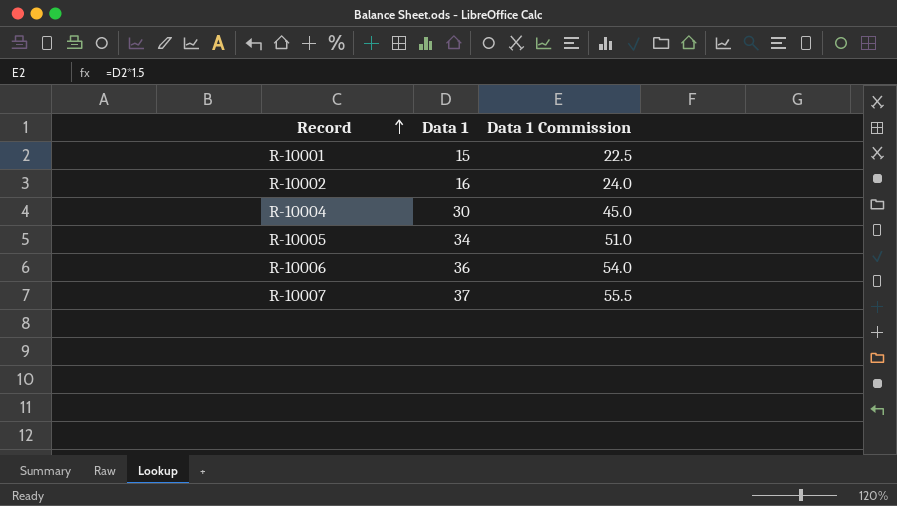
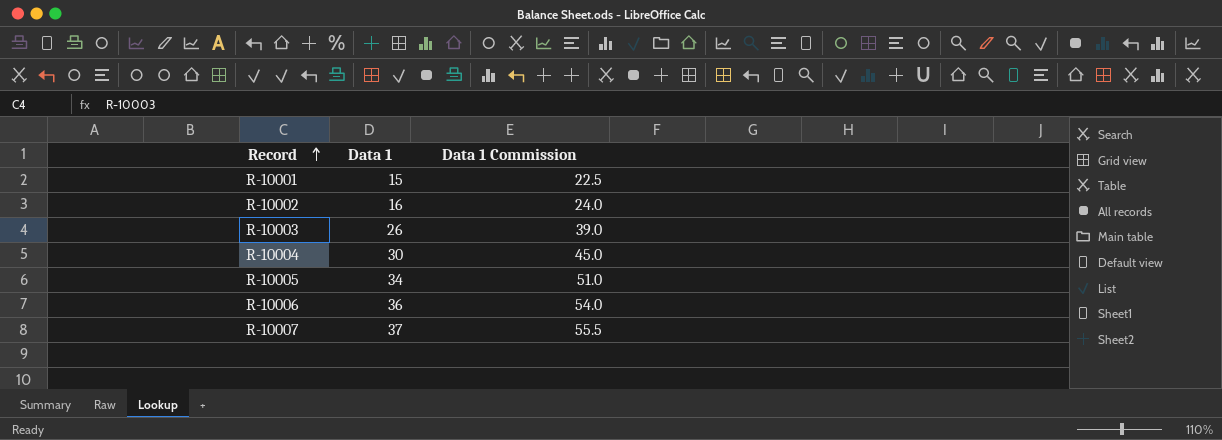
row R-10003: none -> 26 | 39.0

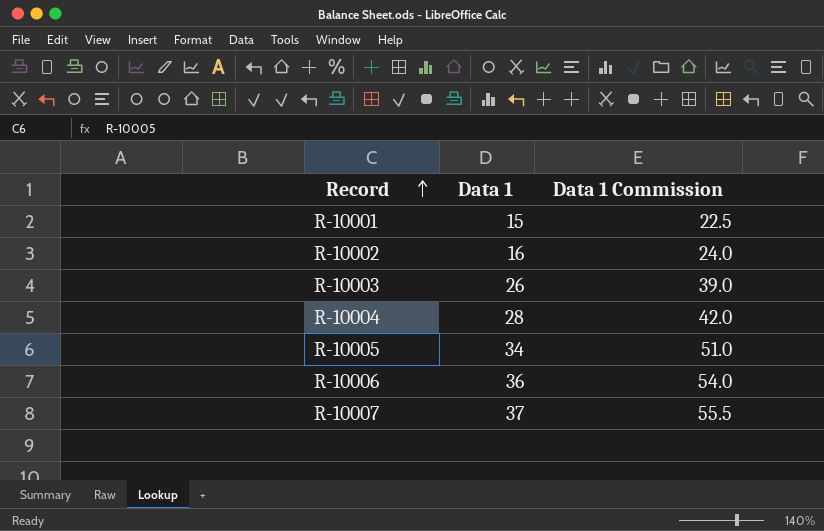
R-10004 | Data 1: 30 -> 28
R-10004 | Data 1 Commission: 45.0 -> 42.0

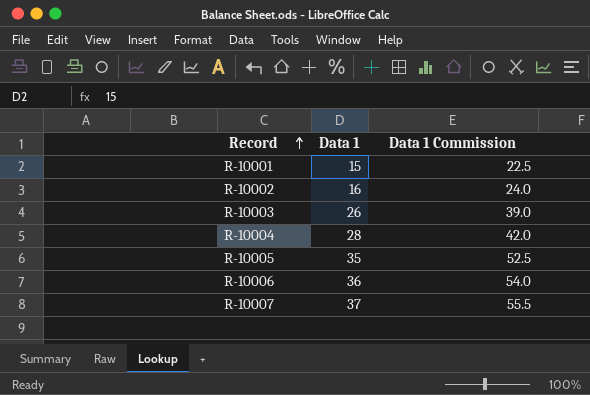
R-10005 | Data 1: 34 -> 35
R-10005 | Data 1 Commission: 51.0 -> 52.5

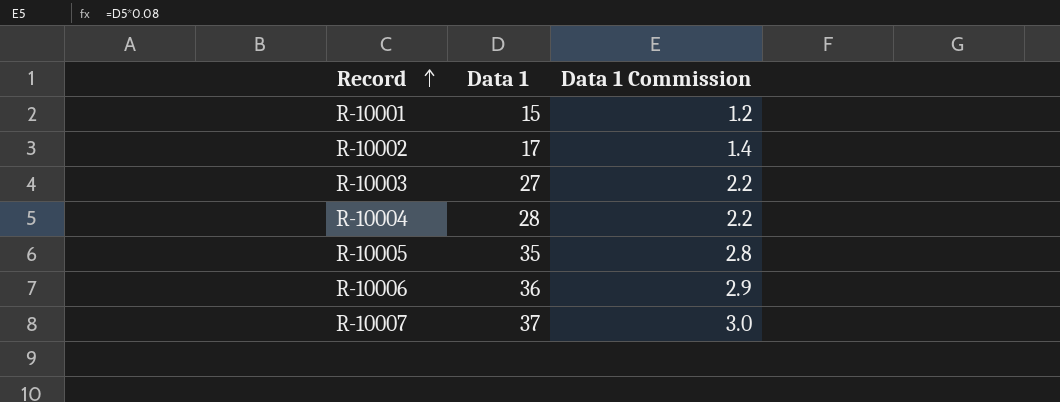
column Data 1 Commission | formula: [Data 1] * 1.5 -> [Data 1] * 0.08
R-10002 | Data 1: 16 -> 17
R-10003 | Data 1: 26 -> 27

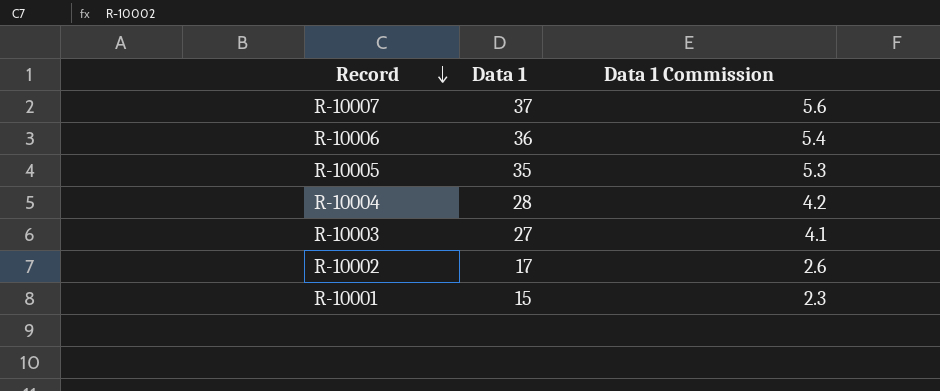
row order: Record ascending -> Record descending
column Data 1 Commission | formula: [Data 1] * 0.08 -> [Data 1] * 0.15

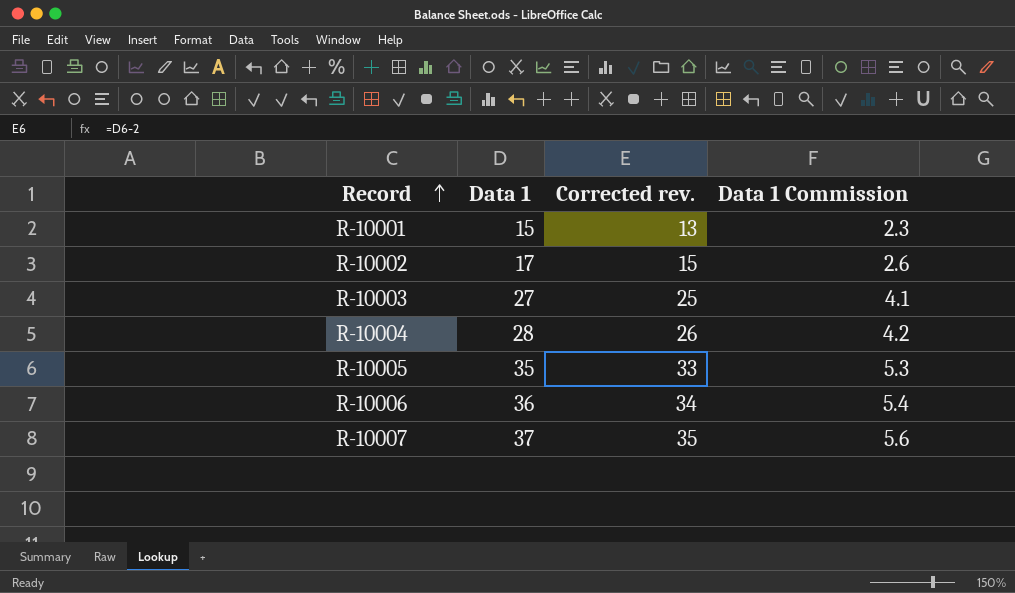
row order: Record descending -> Record ascending
column Corrected rev. | formula: none -> [Data 1] - 2

